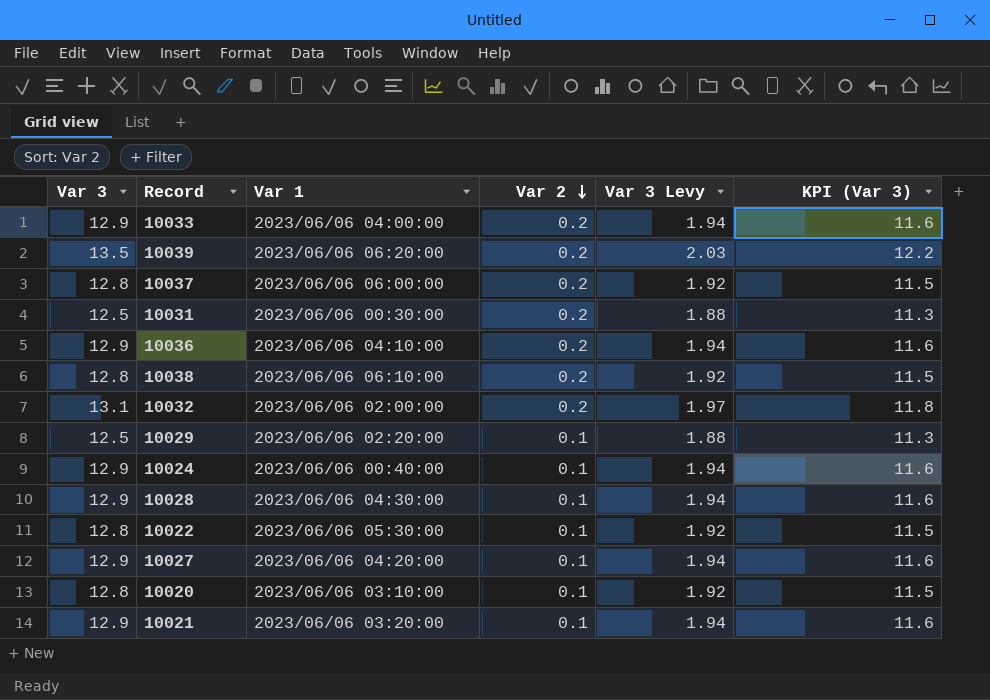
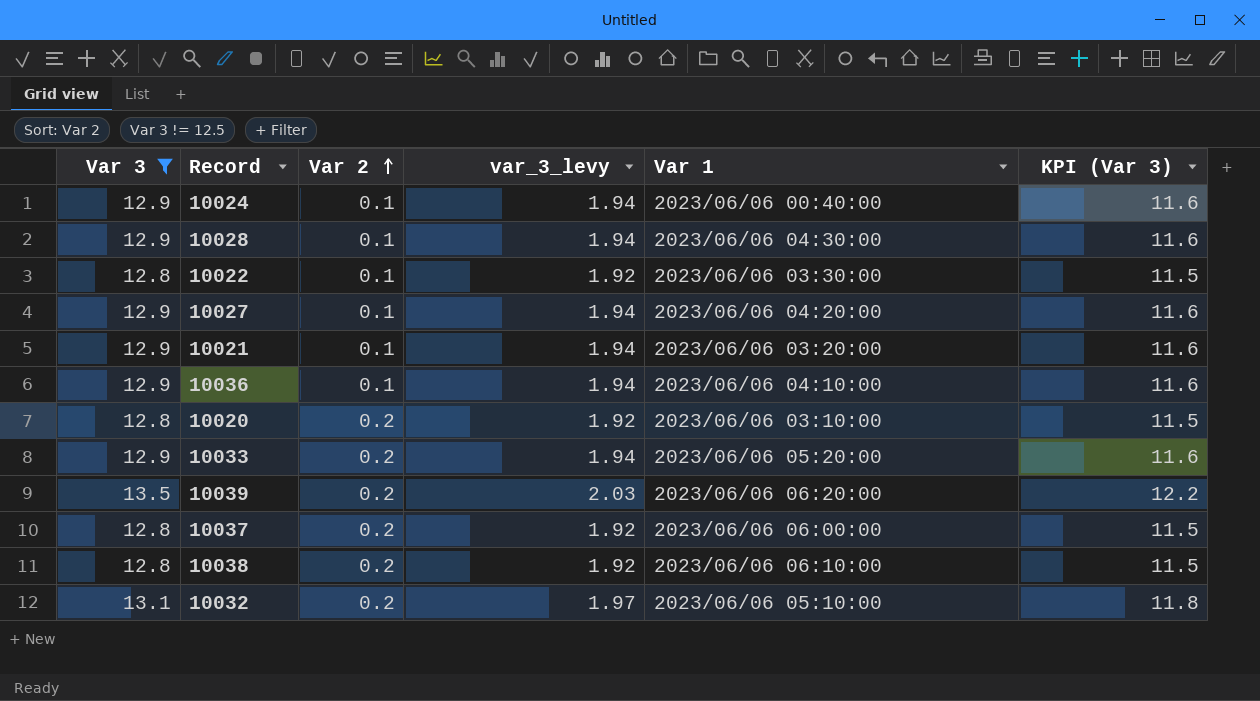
filter: none -> Var 3 != 12.5
row order: Var 2 descending -> Var 2 ascending
column name: Var 3 Levy -> var_3_levy
column Var 1 | position: 3 -> 5
10022 | Var 1: 2023/06/06 05:30:00 -> 2023/06/06 03:30:00
10036 | Var 2: 0.2 -> 0.1
10020 | Var 2: 0.1 -> 0.2
10033 | Var 1: 2023/06/06 04:00:00 -> 2023/06/06 05:20:00
10032 | Var 1: 2023/06/06 02:00:00 -> 2023/06/06 05:10:00

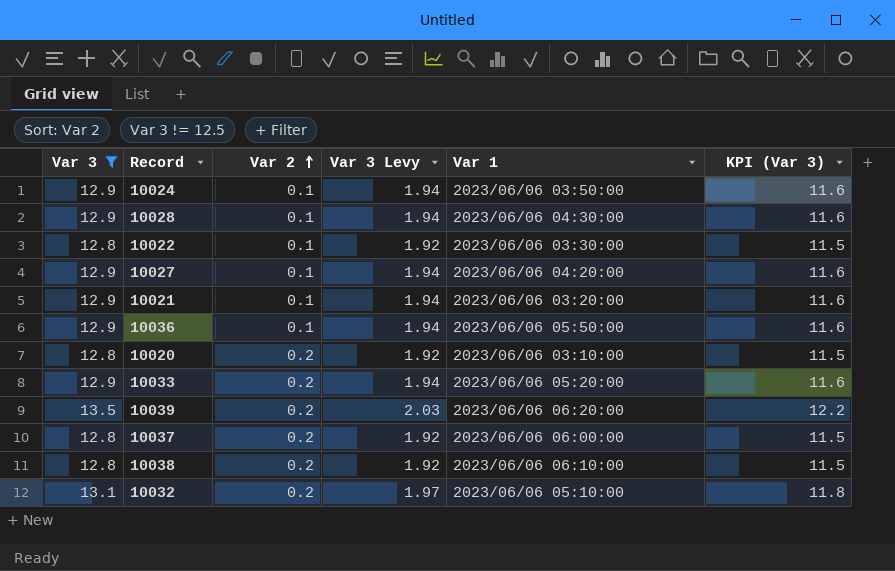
column name: var_3_levy -> Var 3 Levy
10024 | Var 1: 2023/06/06 00:40:00 -> 2023/06/06 03:50:00
10036 | Var 1: 2023/06/06 04:10:00 -> 2023/06/06 05:50:00

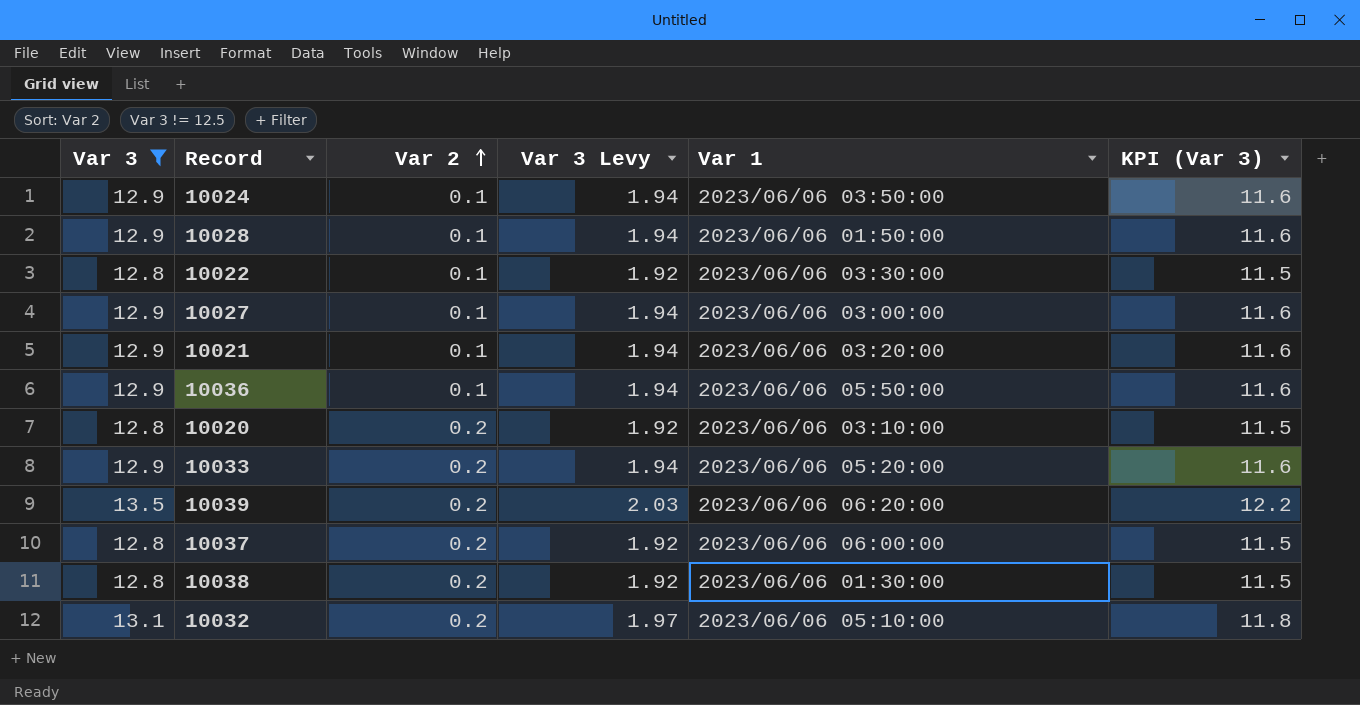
10028 | Var 1: 2023/06/06 04:30:00 -> 2023/06/06 01:50:00
10027 | Var 1: 2023/06/06 04:20:00 -> 2023/06/06 03:00:00
10038 | Var 1: 2023/06/06 06:10:00 -> 2023/06/06 01:30:00

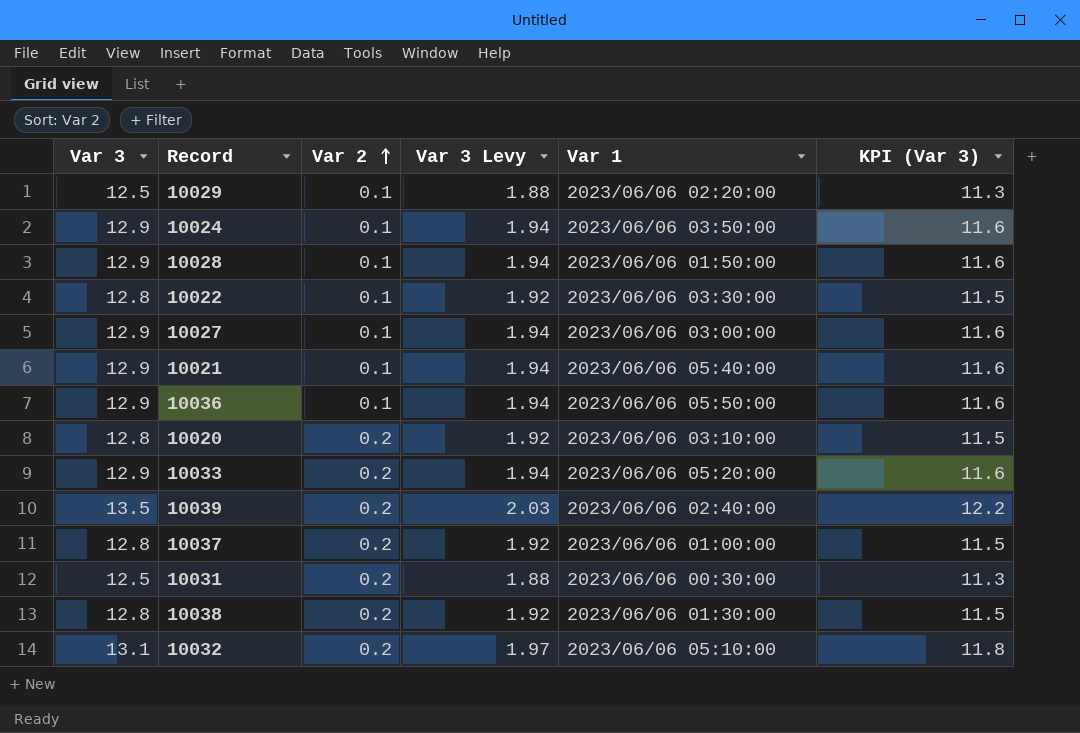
filter: Var 3 != 12.5 -> none
10021 | Var 1: 2023/06/06 03:20:00 -> 2023/06/06 05:40:00
10039 | Var 1: 2023/06/06 06:20:00 -> 2023/06/06 02:40:00
10037 | Var 1: 2023/06/06 06:00:00 -> 2023/06/06 01:00:00

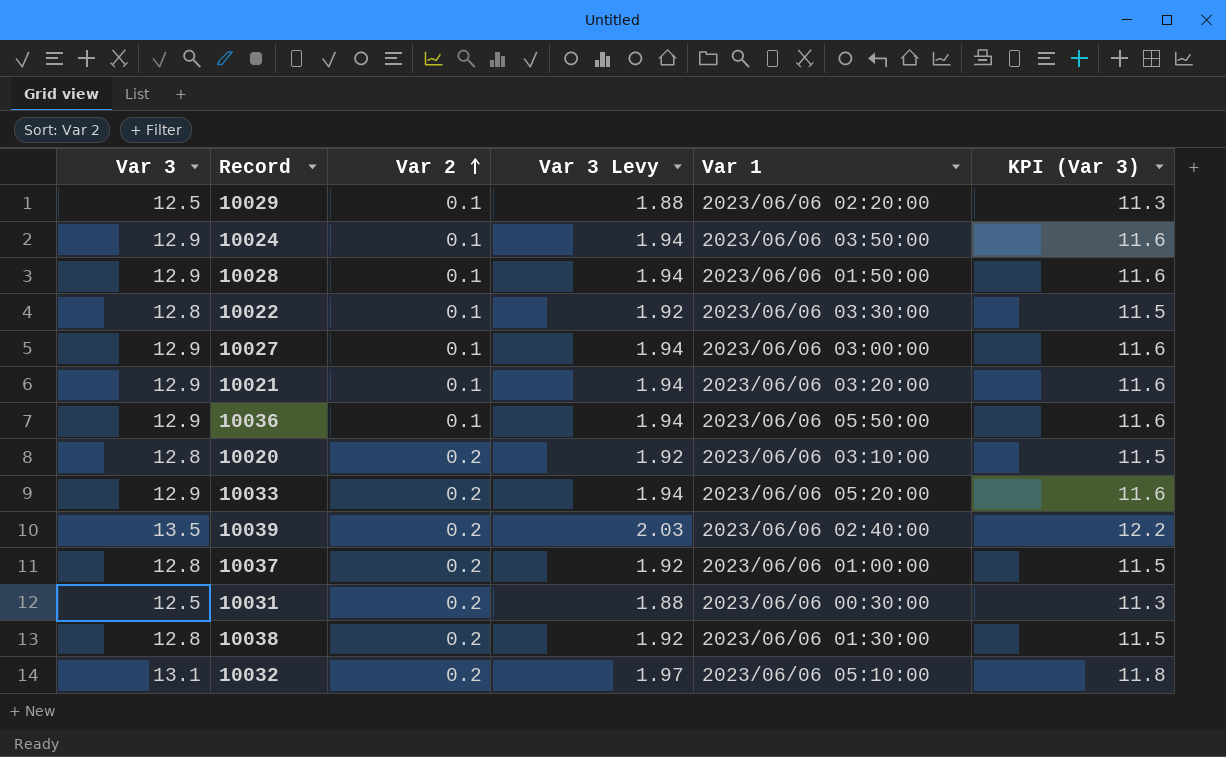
10021 | Var 1: 2023/06/06 05:40:00 -> 2023/06/06 03:20:00

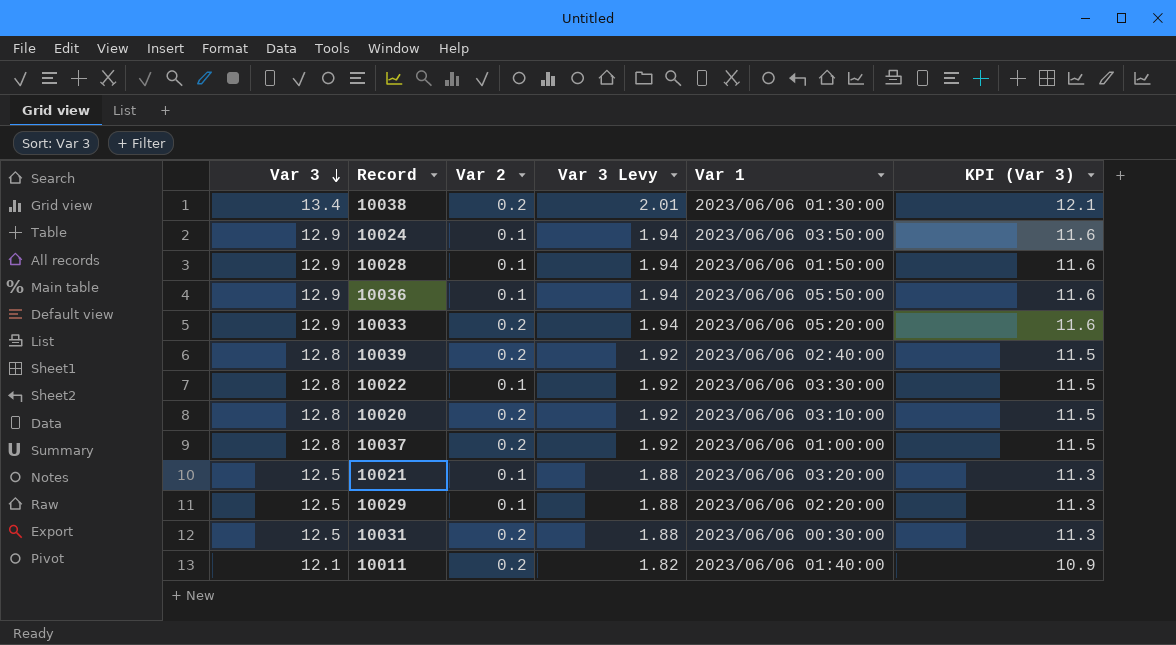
row order: Var 2 ascending -> Var 3 descending
row 10027: 12.9 | 0.1 | 1.94 | 2023/06/06 03:00:00 | 11.6 -> none
row 10032: 13.1 | 0.2 | 1.97 | 2023/06/06 05:10:00 | 11.8 -> none
10038 | Var 3: 12.8 -> 13.4
10038 | Var 3 Levy: 1.92 -> 2.01
10038 | KPI (Var 3): 11.5 -> 12.1
10039 | Var 3: 13.5 -> 12.8
10039 | Var 3 Levy: 2.03 -> 1.92
10039 | KPI (Var 3): 12.2 -> 11.5
10021 | Var 3: 12.9 -> 12.5
10021 | Var 3 Levy: 1.94 -> 1.88
10021 | KPI (Var 3): 11.6 -> 11.3
row 10011: none -> 12.1 | 0.2 | 1.82 | 2023/06/06 01:40:00 | 10.9

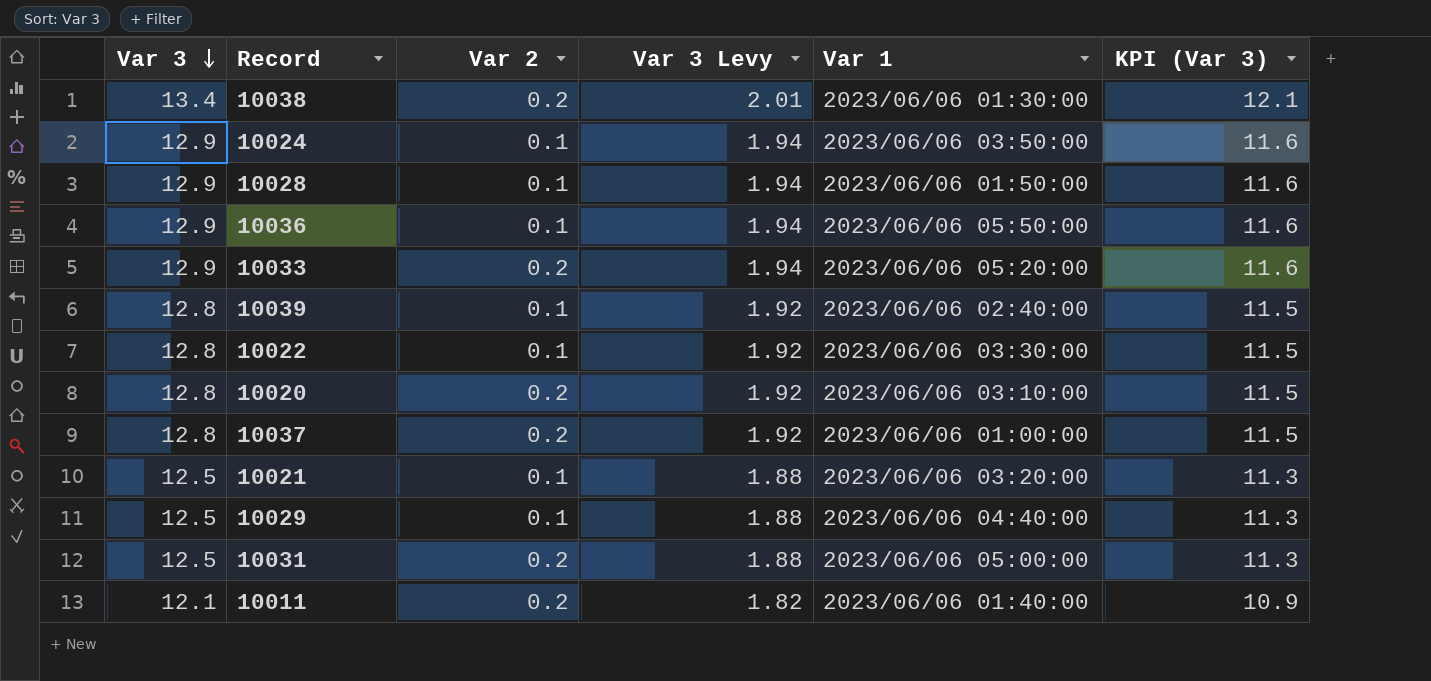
10039 | Var 2: 0.2 -> 0.1
10029 | Var 1: 2023/06/06 02:20:00 -> 2023/06/06 04:40:00
10031 | Var 1: 2023/06/06 00:30:00 -> 2023/06/06 05:00:00

